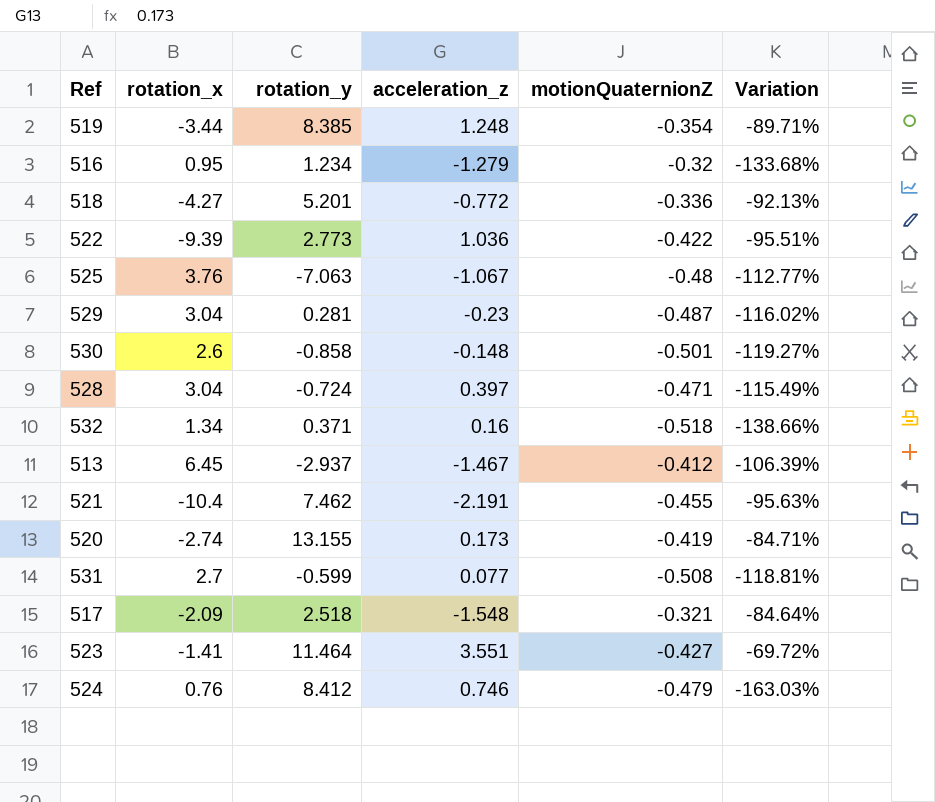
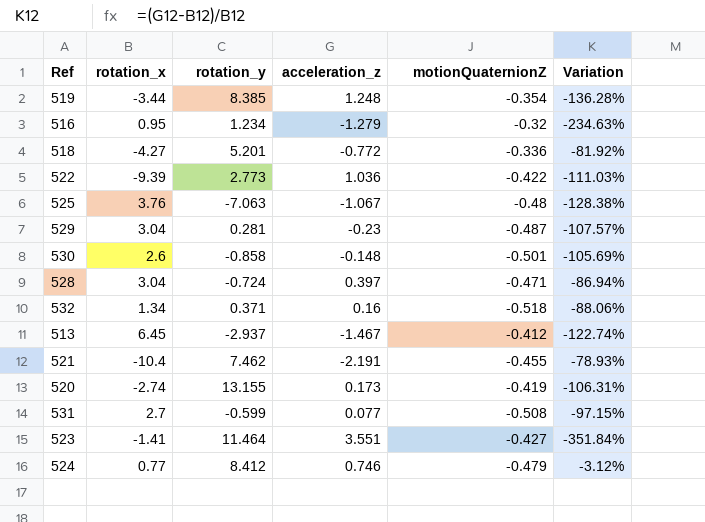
column Variation | formula: ([motionQuaternionZ] - [rotation_x]) / [rotation_x] -> ([acceleration_z] - [rotation_x]) / [rotation_x]
row 517: -2.09 | 2.518 | -1.548 | -0.321 | -84.64% -> none
524 | rotation_x: 0.76 -> 0.77

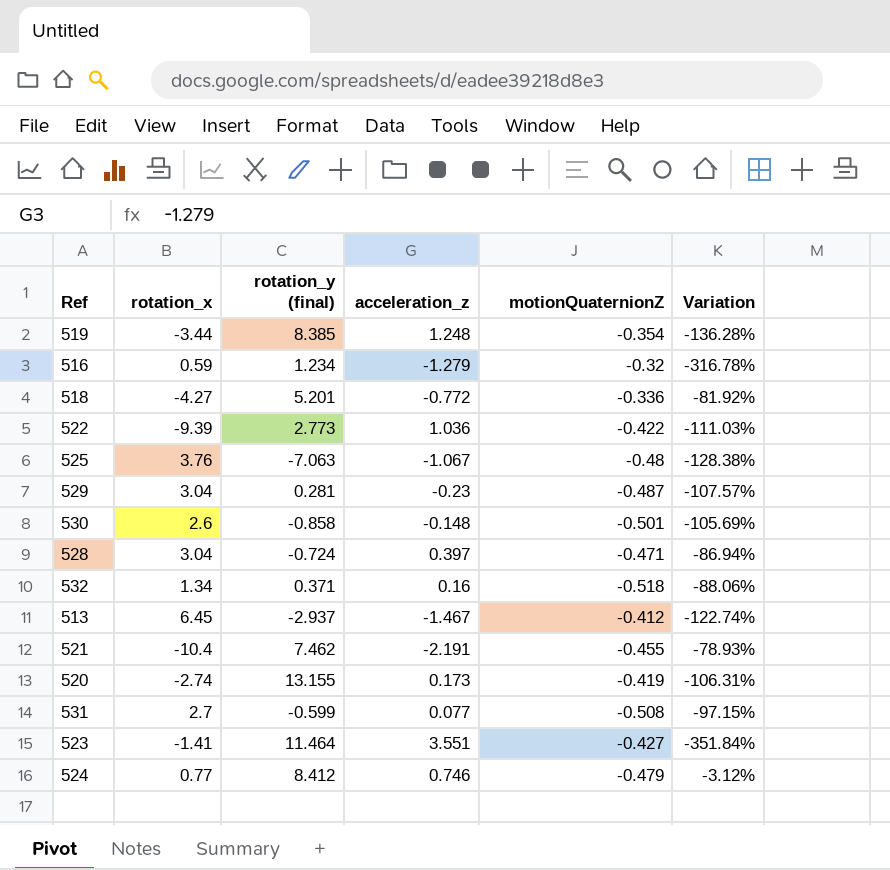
column name: rotation_y -> rotation_y (final)
516 | rotation_x: 0.95 -> 0.59
516 | Variation: -234.63% -> -316.78%

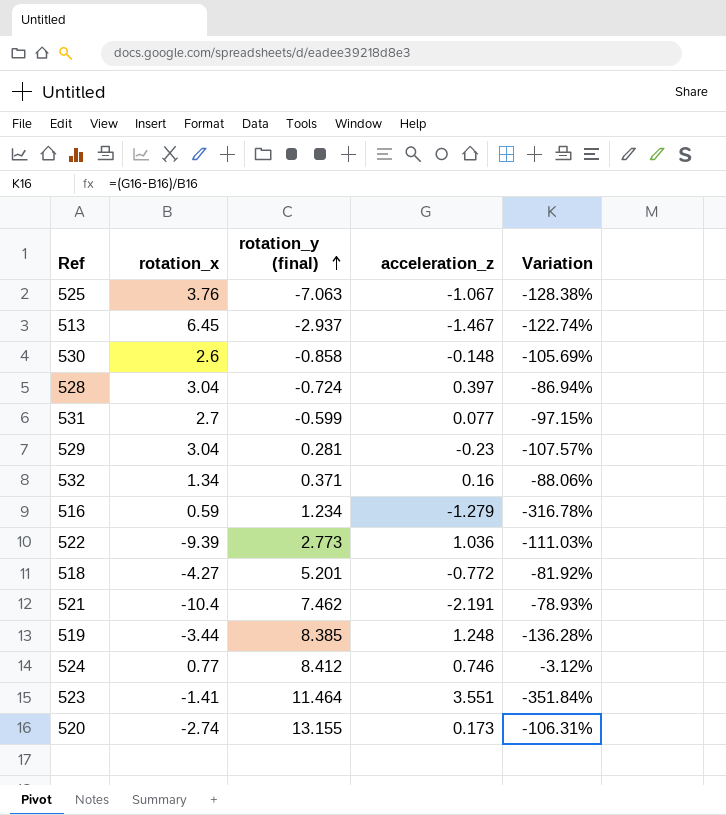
row order: none -> rotation_y (final) ascending
column motionQuaternionZ | position: 5 -> none

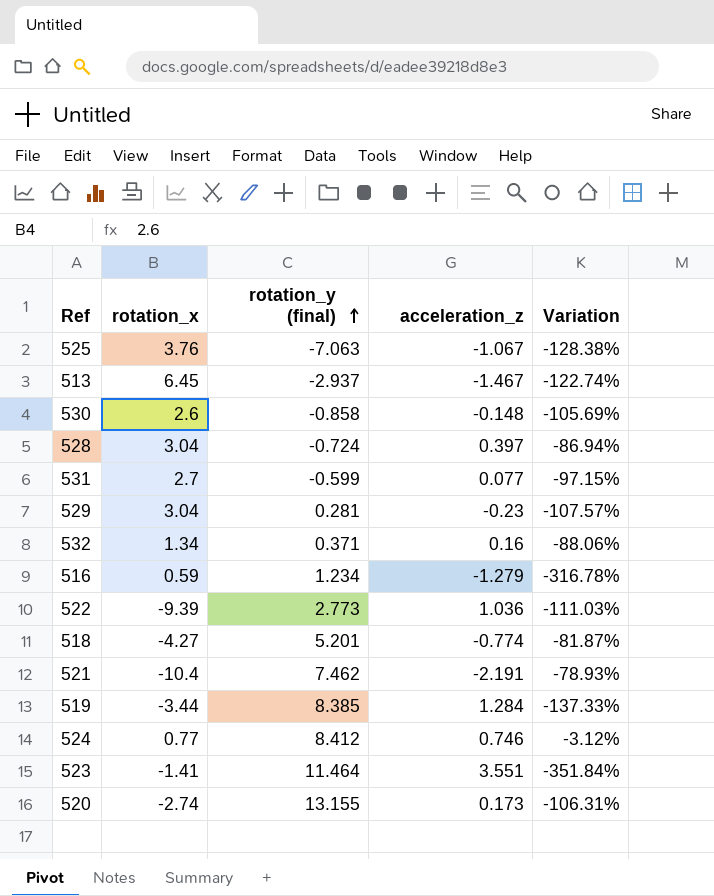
518 | acceleration_z: -0.772 -> -0.774
518 | Variation: -81.92% -> -81.87%
519 | acceleration_z: 1.248 -> 1.284
519 | Variation: -136.28% -> -137.33%

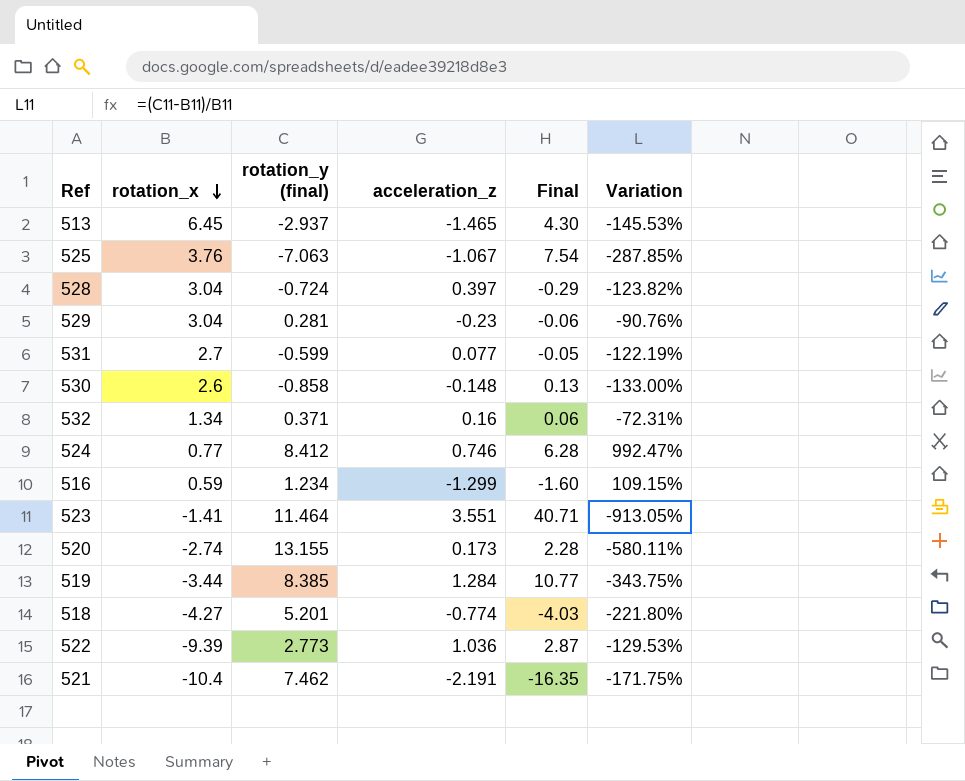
row order: rotation_y (final) ascending -> rotation_x descending
column Final | formula: none -> [rotation_y (final)] * [acceleration_z]
column Variation | formula: ([acceleration_z] - [rotation_x]) / [rotation_x] -> ([rotation_y (final)] - [rotation_x]) / [rotation_x]
513 | acceleration_z: -1.467 -> -1.465
516 | acceleration_z: -1.279 -> -1.299

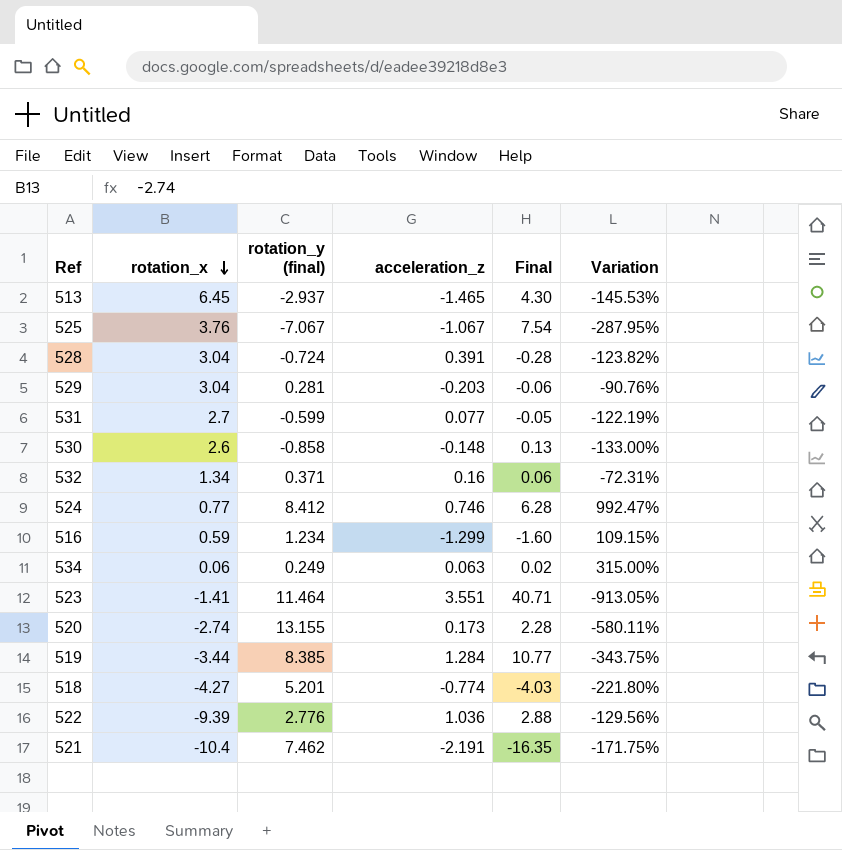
525 | rotation_y (final): -7.063 -> -7.067
525 | Variation: -287.85% -> -287.95%
528 | acceleration_z: 0.397 -> 0.391
528 | Final: -0.29 -> -0.28
529 | acceleration_z: -0.23 -> -0.203
row 534: none -> 0.06 | 0.249 | 0.063 | 0.02 | 315.00%
522 | rotation_y (final): 2.773 -> 2.776
522 | Final: 2.87 -> 2.88
522 | Variation: -129.53% -> -129.56%

